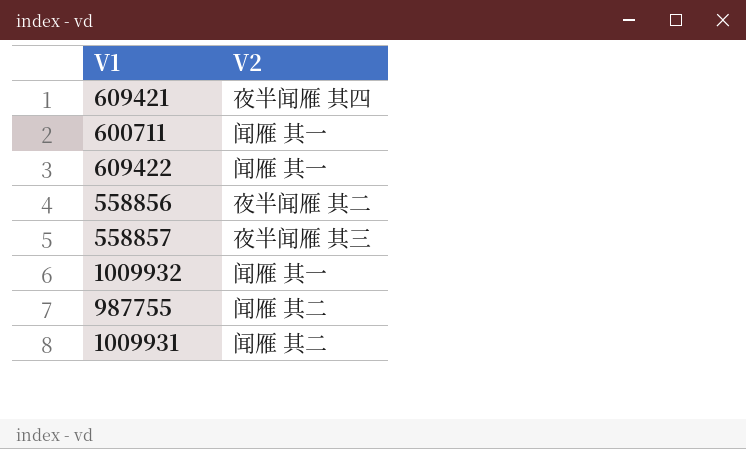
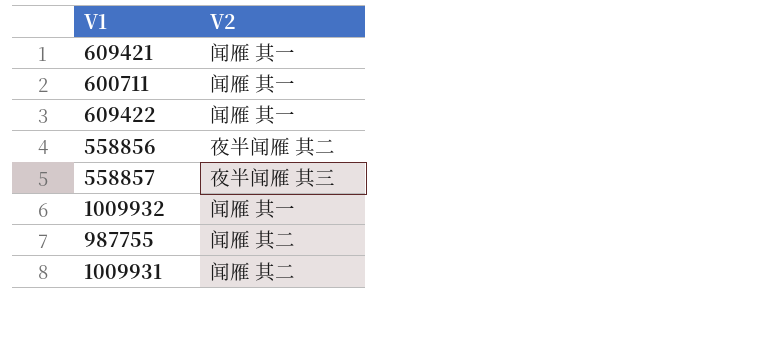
609421 | V2: 夜半闻雁 其四 -> 闻雁 其一

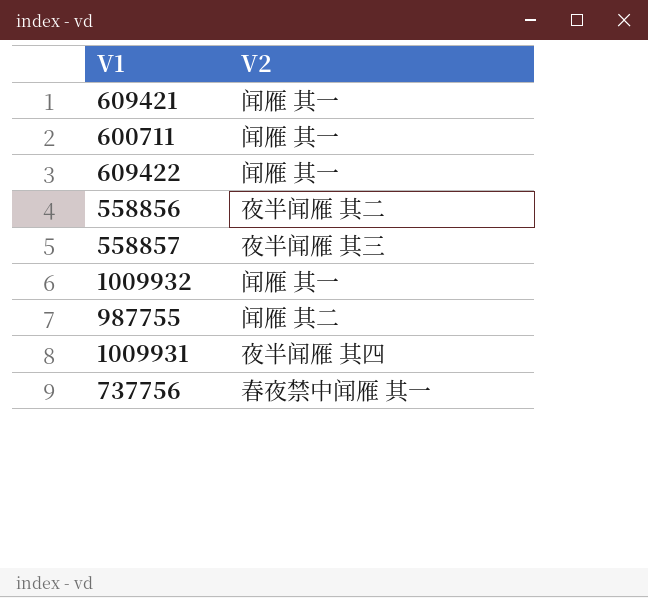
1009931 | V2: 闻雁 其二 -> 夜半闻雁 其四
row 737756: none -> 春夜禁中闻雁 其一

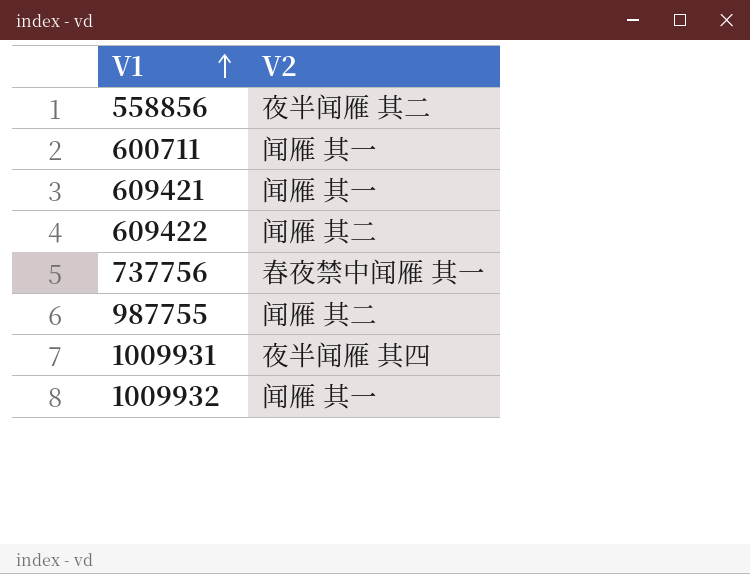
row order: none -> V1 ascending
row 558857: 夜半闻雁 其三 -> none
609422 | V2: 闻雁 其一 -> 闻雁 其二

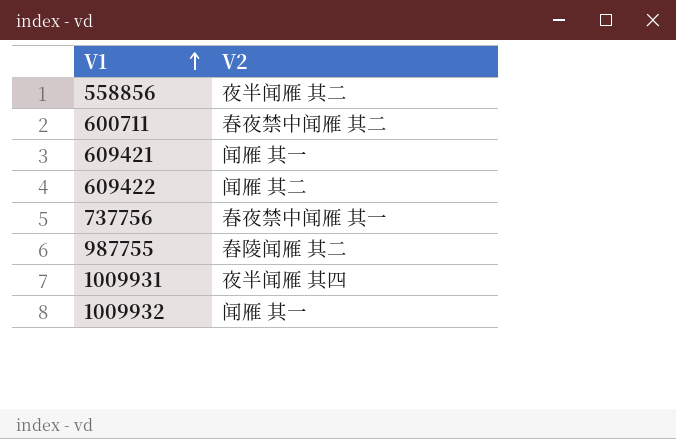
600711 | V2: 闻雁 其一 -> 春夜禁中闻雁 其二
987755 | V2: 闻雁 其二 -> 舂陵闻雁 其二

